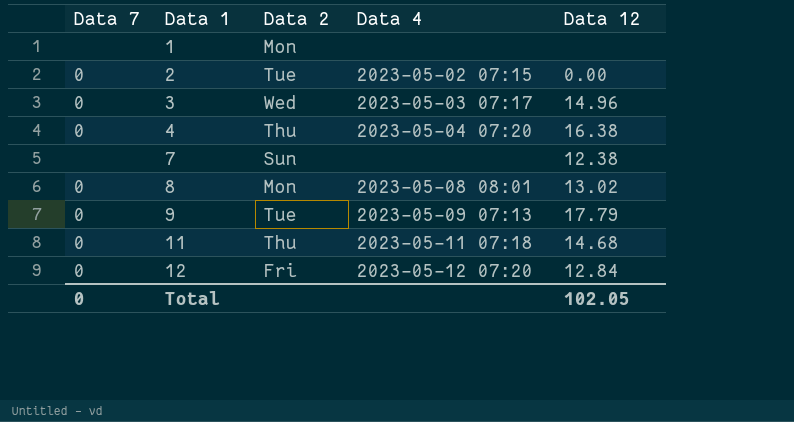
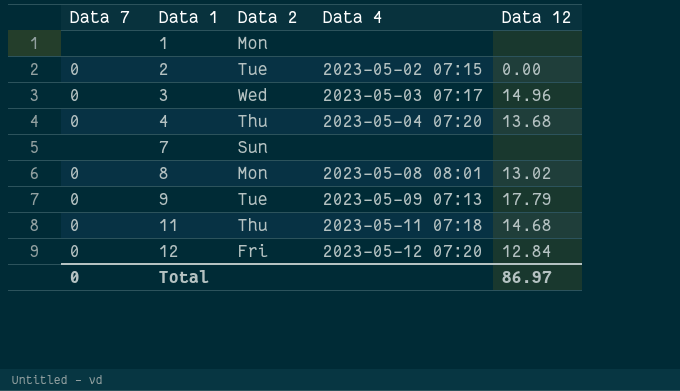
4 | Data 12: 16.38 -> 13.68
7 | Data 12: 12.38 -> none
Total | Data 12: 102.05 -> 86.97

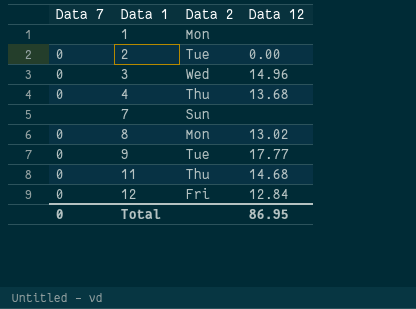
column Data 4 | position: 4 -> none
9 | Data 12: 17.79 -> 17.77
Total | Data 12: 86.97 -> 86.95

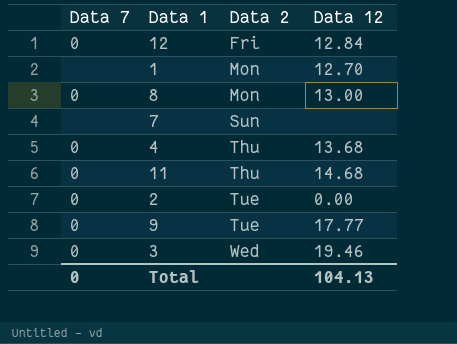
row order: Data 1 ascending -> Data 2 ascending
1 | Data 12: none -> 12.70
8 | Data 12: 13.02 -> 13.00
3 | Data 12: 14.96 -> 19.46
Total | Data 12: 86.95 -> 104.13

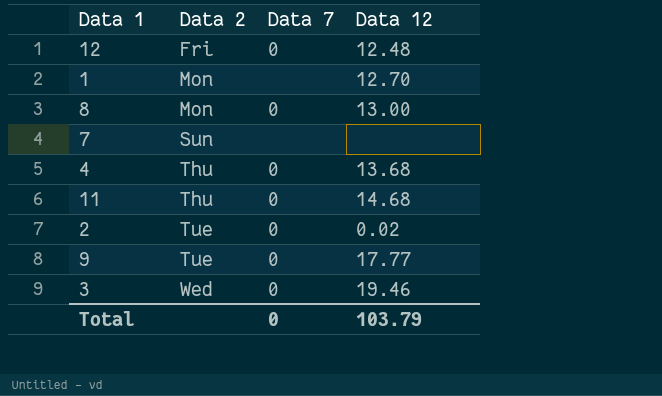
column Data 7 | position: 1 -> 3
12 | Data 12: 12.84 -> 12.48
2 | Data 12: 0.00 -> 0.02
Total | Data 12: 104.13 -> 103.79

